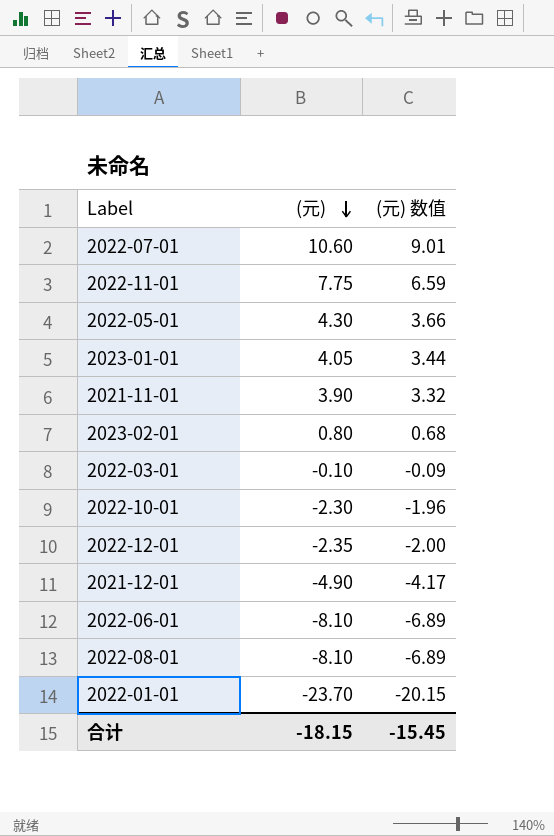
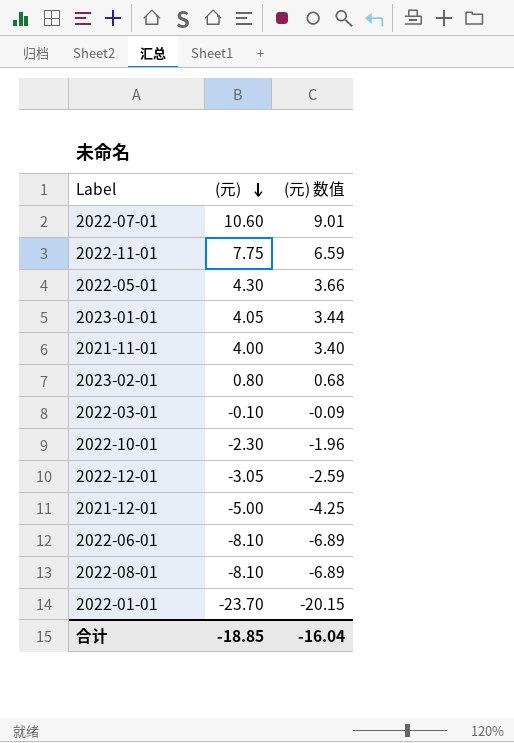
2021-11-01 | (元): 3.90 -> 4.00
2021-11-01 | (元) 数值: 3.32 -> 3.40
2022-12-01 | (元): -2.35 -> -3.05
2022-12-01 | (元) 数值: -2.00 -> -2.59
2021-12-01 | (元): -4.90 -> -5.00
2021-12-01 | (元) 数值: -4.17 -> -4.25
合计 | (元): -18.15 -> -18.85
合计 | (元) 数值: -15.45 -> -16.04

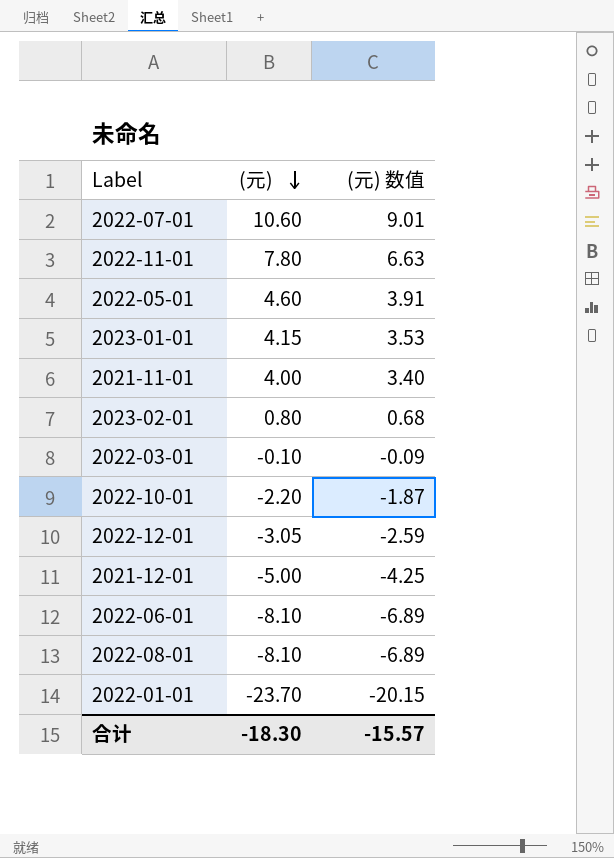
2022-11-01 | (元): 7.75 -> 7.80
2022-11-01 | (元) 数值: 6.59 -> 6.63
2022-05-01 | (元): 4.30 -> 4.60
2022-05-01 | (元) 数值: 3.66 -> 3.91
2023-01-01 | (元): 4.05 -> 4.15
2023-01-01 | (元) 数值: 3.44 -> 3.53
2022-10-01 | (元): -2.30 -> -2.20
2022-10-01 | (元) 数值: -1.96 -> -1.87
合计 | (元): -18.85 -> -18.30
合计 | (元) 数值: -16.04 -> -15.57

